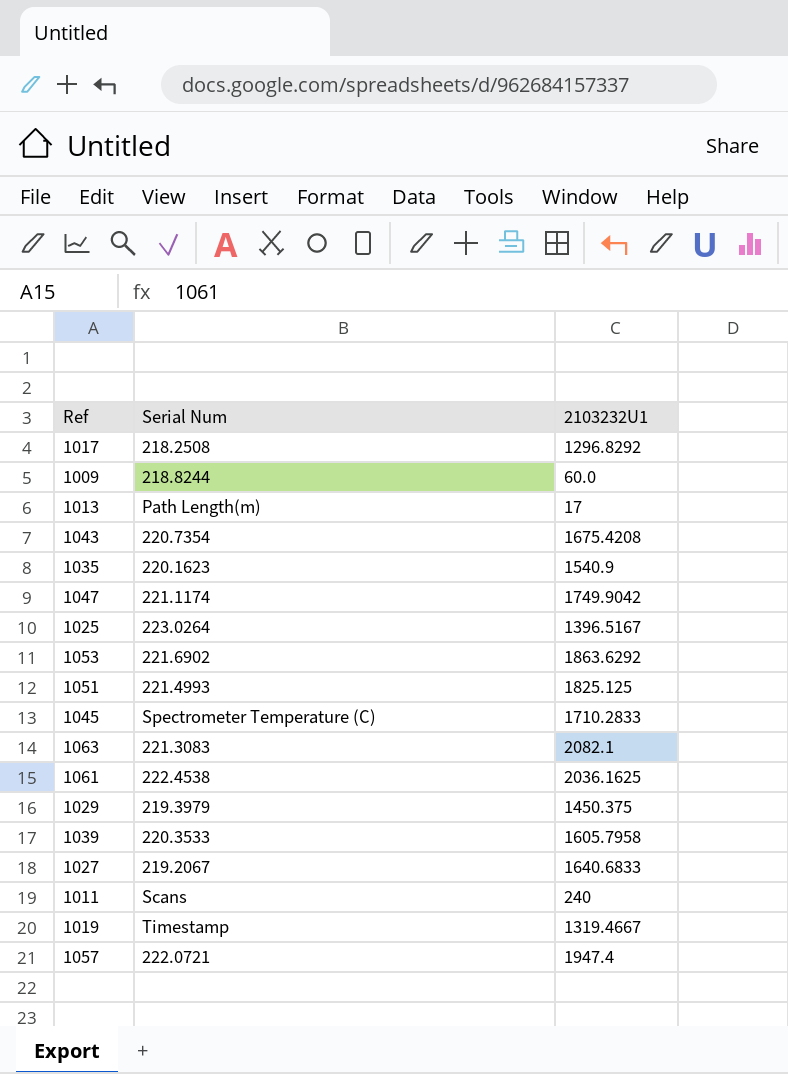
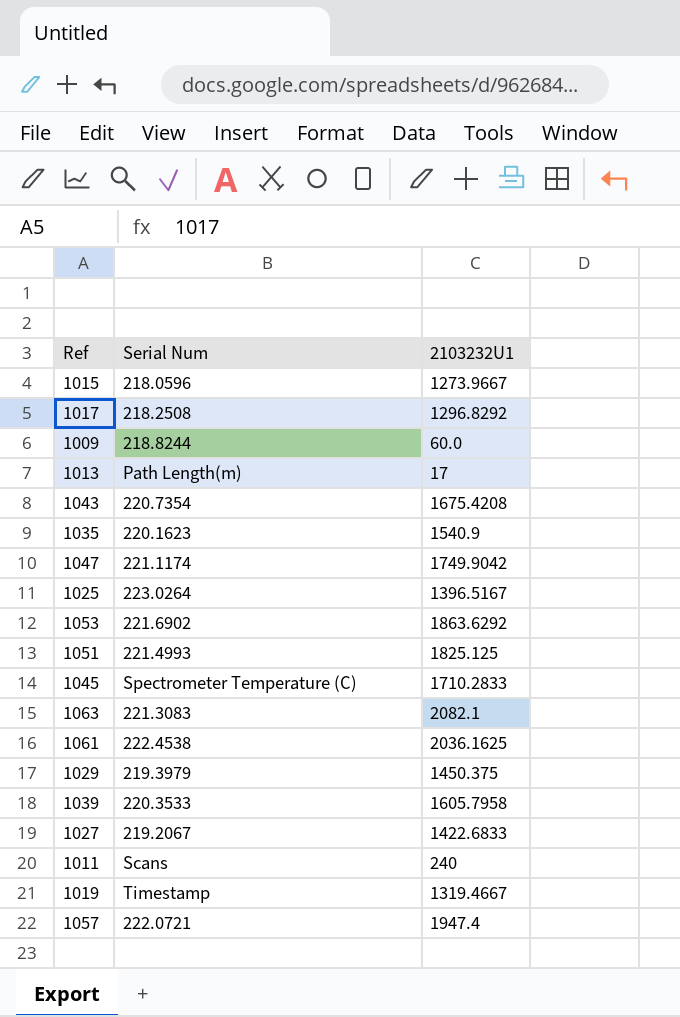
row 1015: none -> 218.0596 | 1273.9667
1027 | 2103232U1: 1640.6833 -> 1422.6833

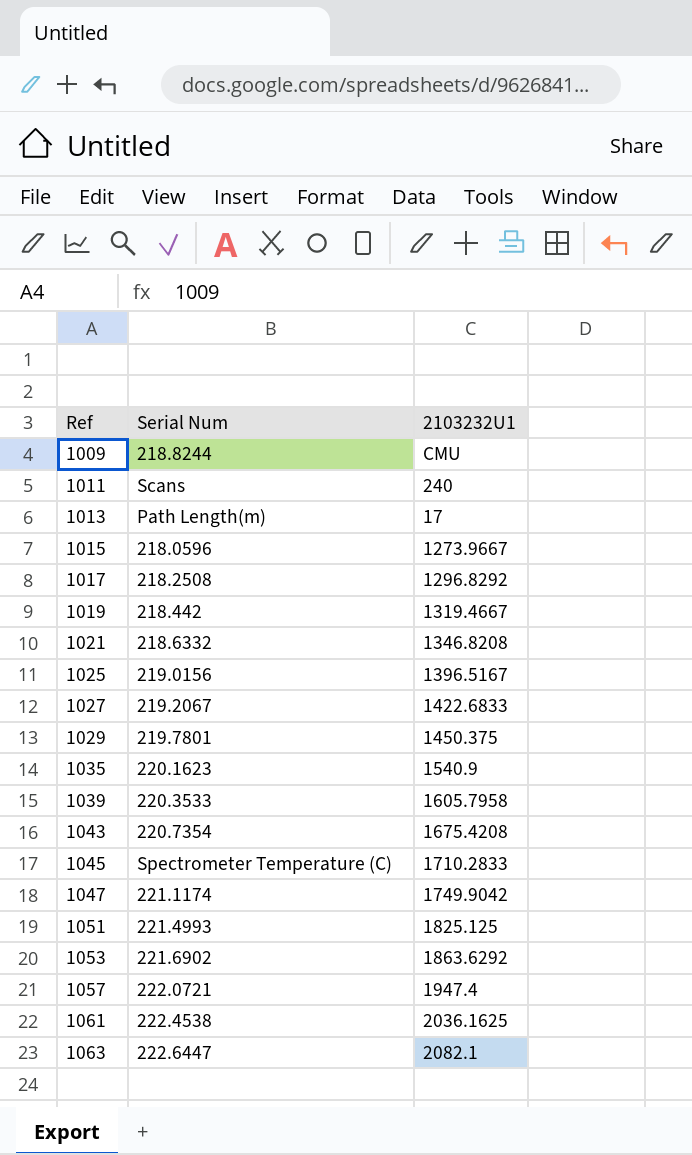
row order: none -> Ref ascending
1009 | 2103232U1: 60.0 -> CMU
1019 | Serial Num: Timestamp -> 218.442
row 1021: none -> 218.6332 | 1346.8208
1025 | Serial Num: 223.0264 -> 219.0156
1029 | Serial Num: 219.3979 -> 219.7801
1063 | Serial Num: 221.3083 -> 222.6447

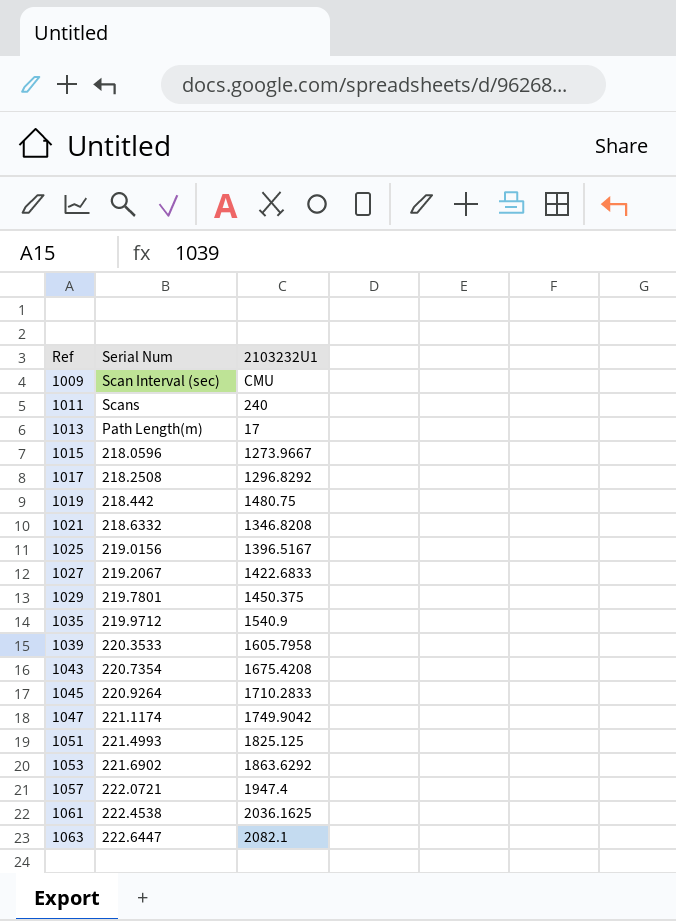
1009 | Serial Num: 218.8244 -> Scan Interval (sec)
1019 | 2103232U1: 1319.4667 -> 1480.75
1035 | Serial Num: 220.1623 -> 219.9712
1045 | Serial Num: Spectrometer Temperature (C) -> 220.9264

